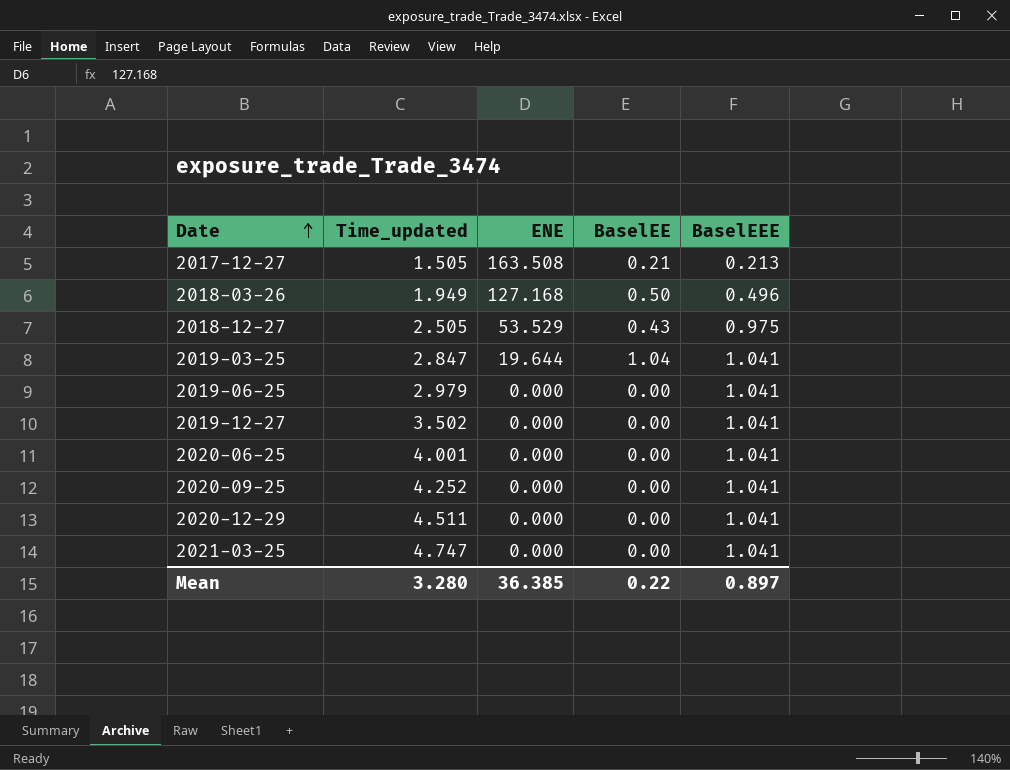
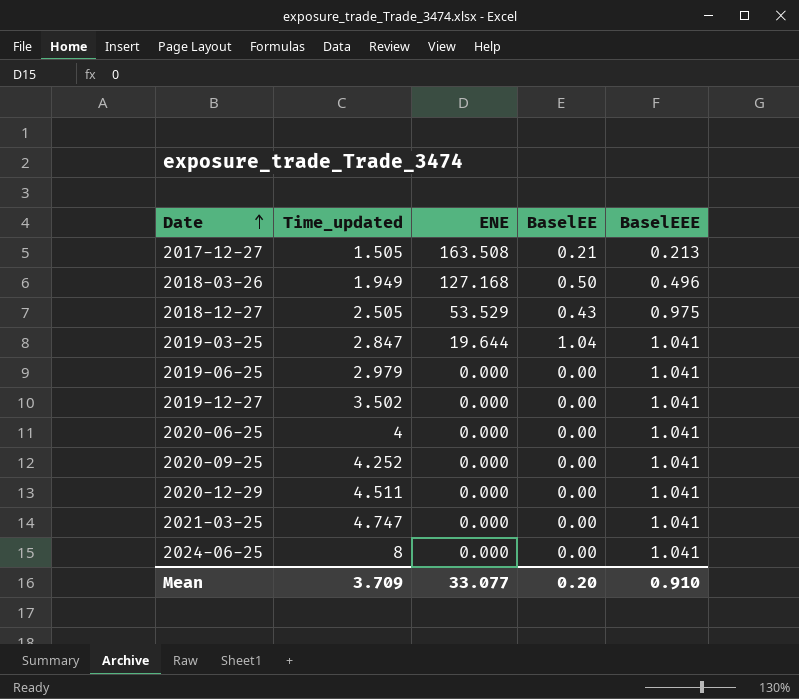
2020-06-25 | Time_updated: 4.001 -> 4
row 2024-06-25: none -> 8 | 0.000 | 0.00 | 1.041
Mean | Time_updated: 3.280 -> 3.709
Mean | ENE: 36.385 -> 33.077
Mean | BaselEE: 0.22 -> 0.20
Mean | BaselEEE: 0.897 -> 0.910

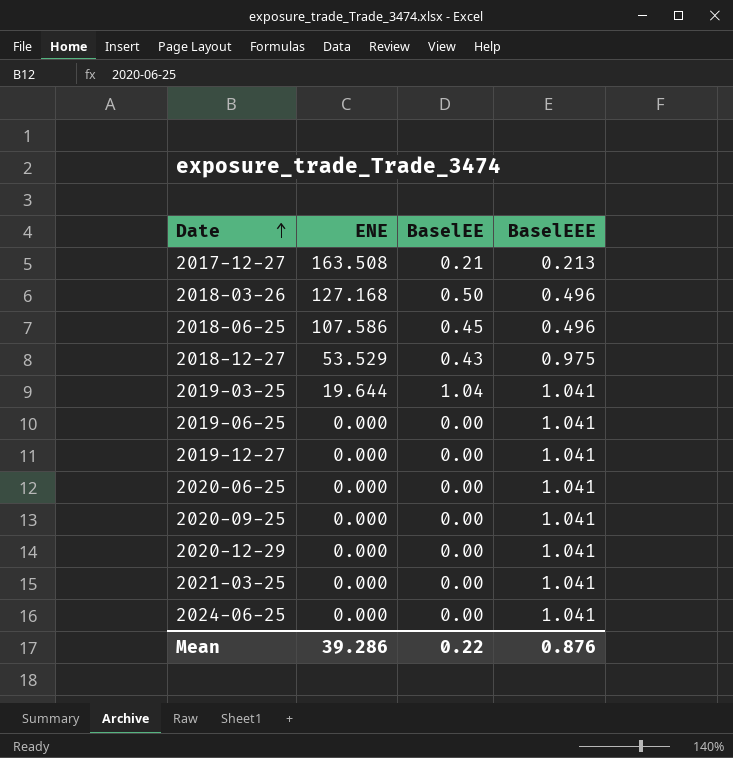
column Time_updated | position: 2 -> none
row 2018-06-25: none -> 107.586 | 0.45 | 0.496
Mean | ENE: 33.077 -> 39.286
Mean | BaselEE: 0.20 -> 0.22
Mean | BaselEEE: 0.910 -> 0.876

